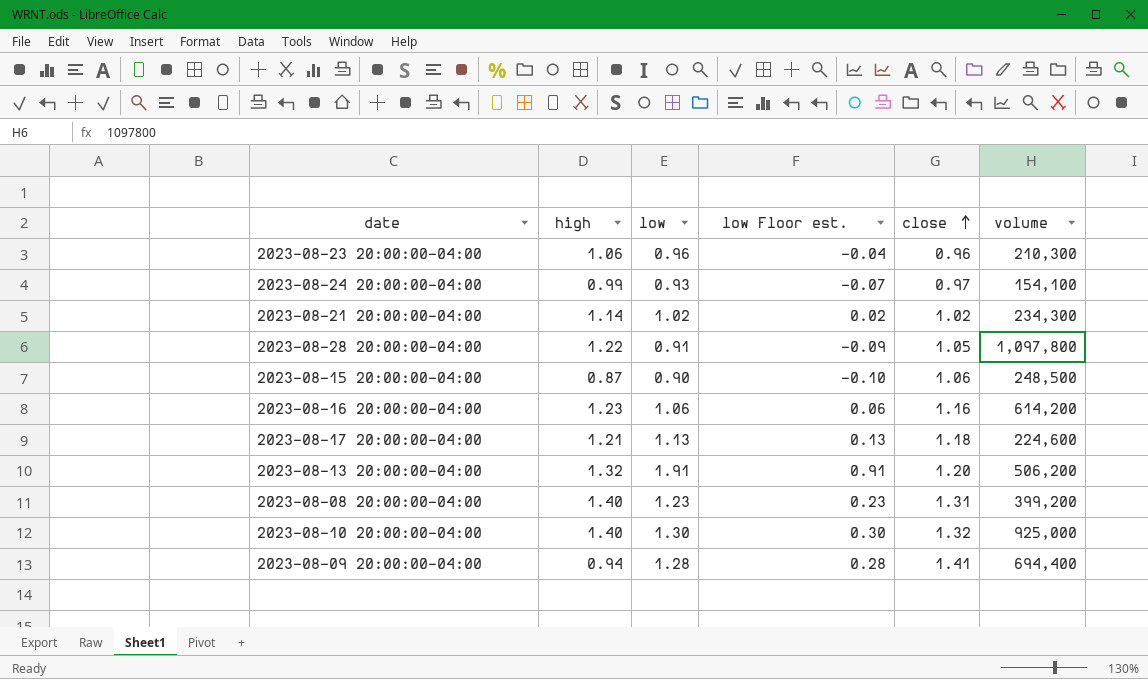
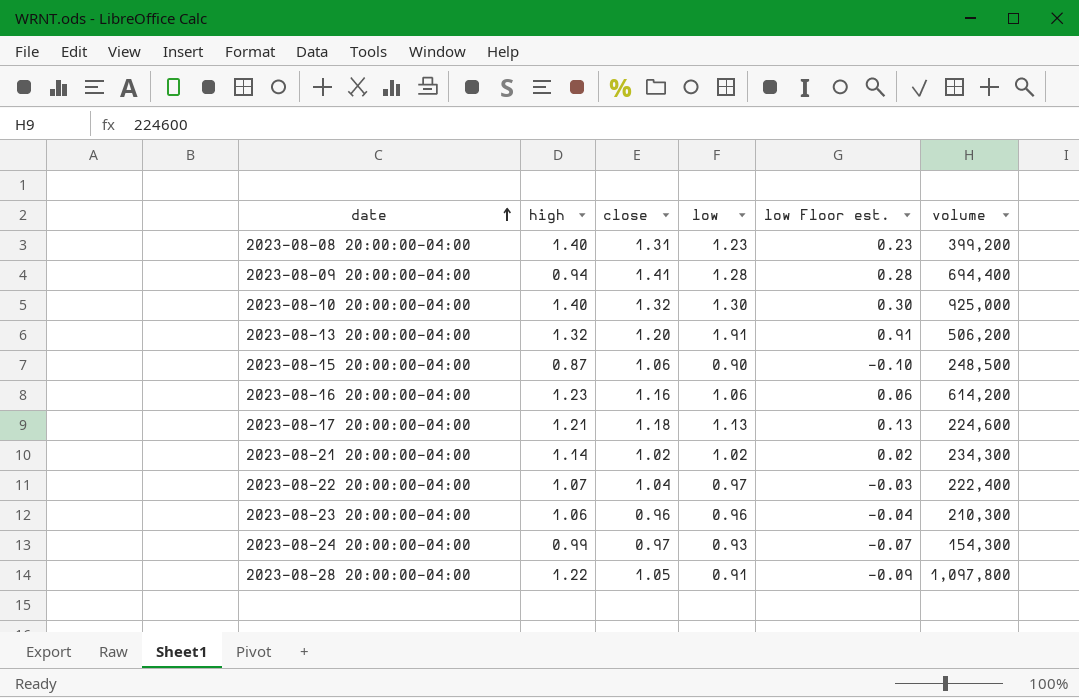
row order: close ascending -> date ascending
column close | position: 5 -> 3
row 2023-08-22 20:00:00-04:00: none -> 1.07 | 1.04 | 0.97 | -0.03 | 222,400
2023-08-24 20:00:00-04:00 | volume: 154,100 -> 154,300

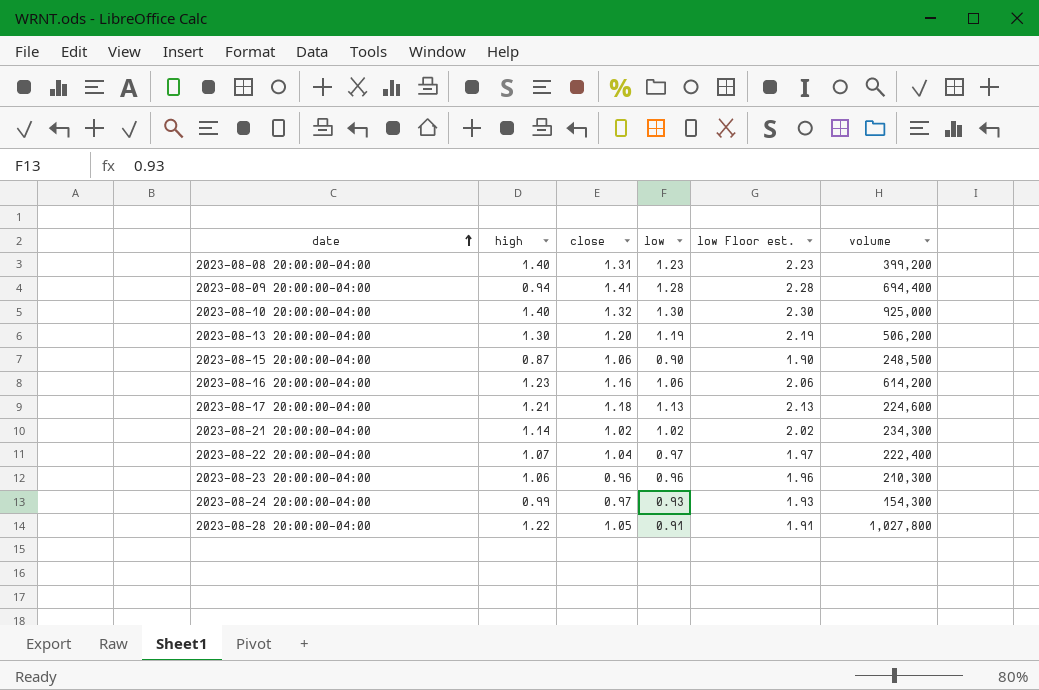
column low Floor est. | formula: [low] - 1 -> [low] + 1
2023-08-13 20:00:00-04:00 | high: 1.32 -> 1.30
2023-08-13 20:00:00-04:00 | low: 1.91 -> 1.19
2023-08-28 20:00:00-04:00 | volume: 1,097,800 -> 1,027,800

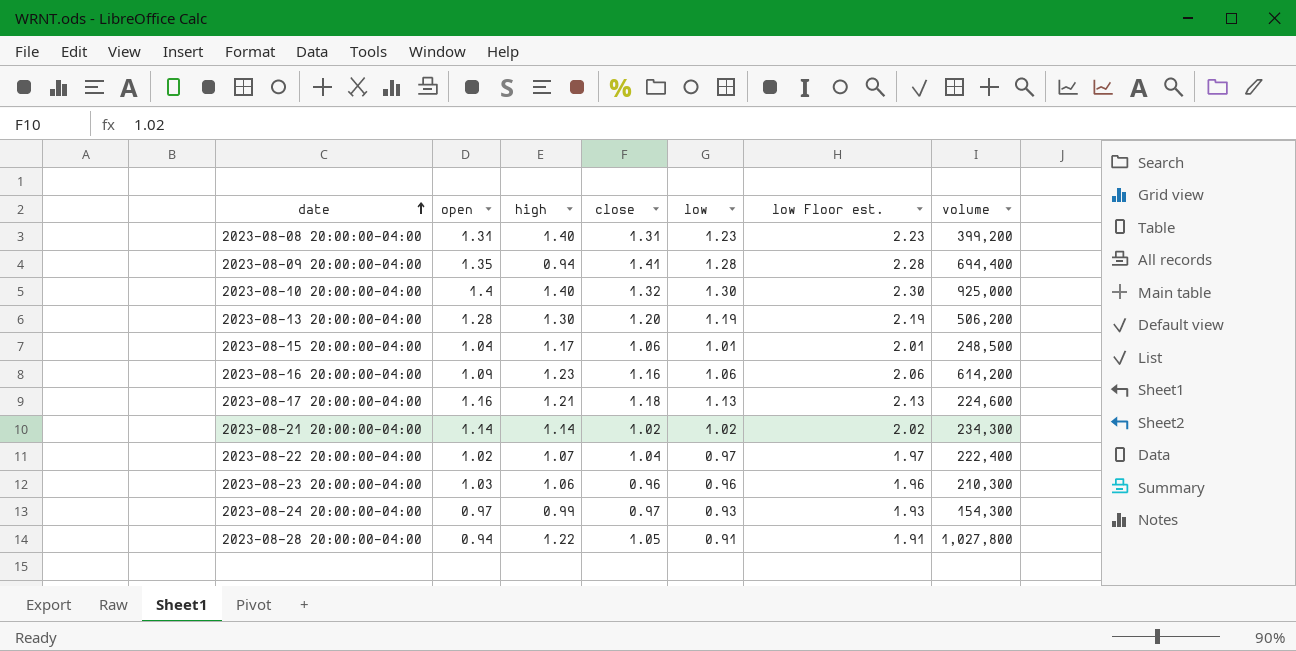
column open | position: none -> 2
2023-08-15 20:00:00-04:00 | high: 0.87 -> 1.17
2023-08-15 20:00:00-04:00 | low: 0.90 -> 1.01
2023-08-15 20:00:00-04:00 | low Floor est.: 1.90 -> 2.01

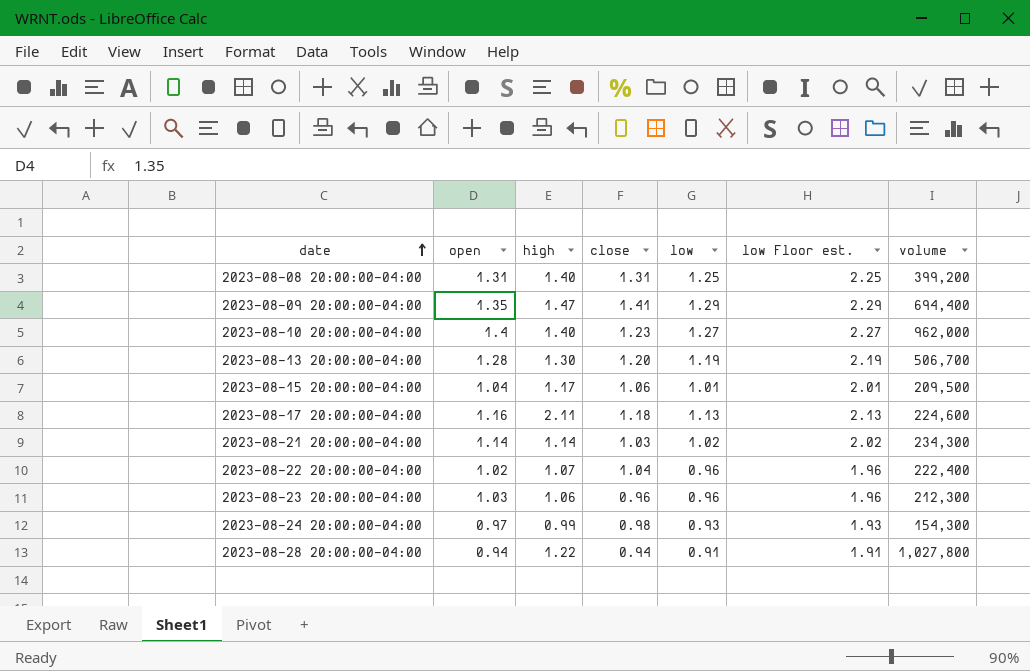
row 2023-08-16 20:00:00-04:00: 1.09 | 1.23 | 1.16 | 1.06 | 2.06 | 614,200 -> none
2023-08-08 20:00:00-04:00 | low: 1.23 -> 1.25
2023-08-08 20:00:00-04:00 | low Floor est.: 2.23 -> 2.25
2023-08-09 20:00:00-04:00 | high: 0.94 -> 1.47
2023-08-09 20:00:00-04:00 | low: 1.28 -> 1.29
2023-08-09 20:00:00-04:00 | low Floor est.: 2.28 -> 2.29
2023-08-10 20:00:00-04:00 | close: 1.32 -> 1.23
2023-08-10 20:00:00-04:00 | low: 1.30 -> 1.27
2023-08-10 20:00:00-04:00 | low Floor est.: 2.30 -> 2.27
2023-08-10 20:00:00-04:00 | volume: 925,000 -> 962,000
2023-08-13 20:00:00-04:00 | volume: 506,200 -> 506,700
2023-08-15 20:00:00-04:00 | volume: 248,500 -> 209,500
2023-08-17 20:00:00-04:00 | high: 1.21 -> 2.11
2023-08-21 20:00:00-04:00 | close: 1.02 -> 1.03
2023-08-22 20:00:00-04:00 | low: 0.97 -> 0.96
2023-08-22 20:00:00-04:00 | low Floor est.: 1.97 -> 1.96
2023-08-23 20:00:00-04:00 | volume: 210,300 -> 212,300
2023-08-24 20:00:00-04:00 | close: 0.97 -> 0.98
2023-08-28 20:00:00-04:00 | close: 1.05 -> 0.94

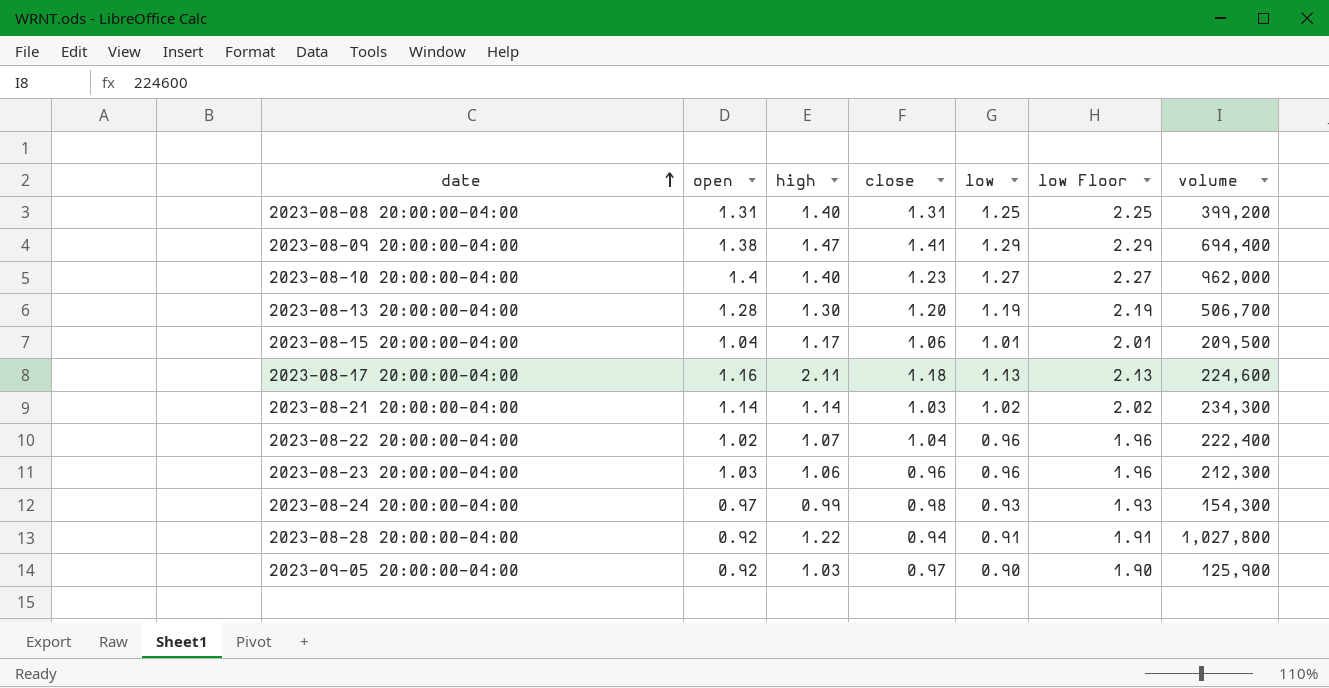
column name: low Floor est. -> low Floor
2023-08-09 20:00:00-04:00 | open: 1.35 -> 1.38
2023-08-28 20:00:00-04:00 | open: 0.94 -> 0.92
row 2023-09-05 20:00:00-04:00: none -> 0.92 | 1.03 | 0.97 | 0.90 | 1.90 | 125,900

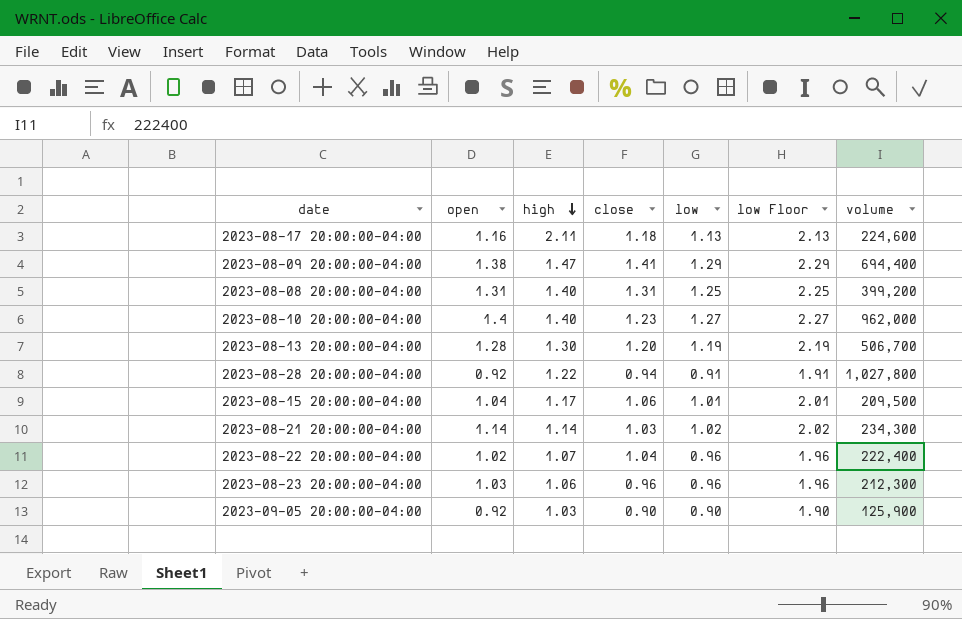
row order: date ascending -> high descending
row 2023-08-24 20:00:00-04:00: 0.97 | 0.99 | 0.98 | 0.93 | 1.93 | 154,300 -> none
2023-09-05 20:00:00-04:00 | close: 0.97 -> 0.90

